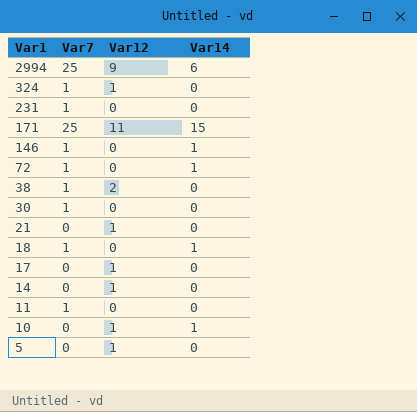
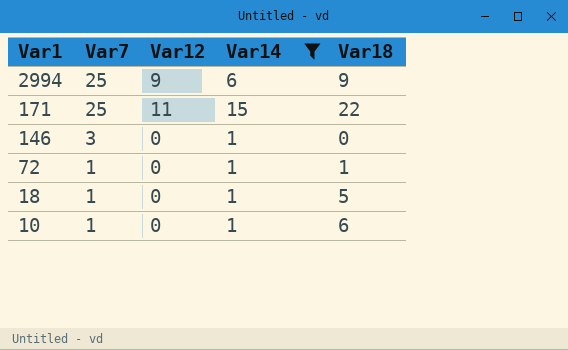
filter: none -> Var14 != 0
column Var18 | position: none -> 5
146 | Var7: 1 -> 3
10 | Var7: 0 -> 1
10 | Var12: 1 -> 0

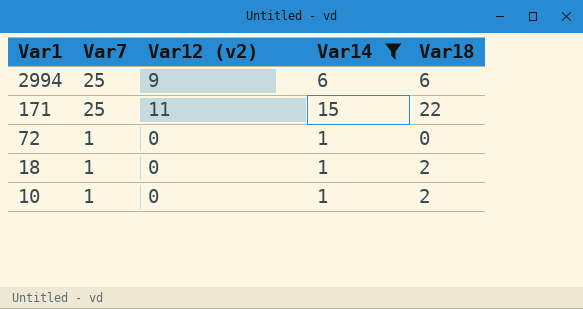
column name: Var12 -> Var12 (v2)
row 146: 3 | 0 | 1 | 0 -> none
2994 | Var18: 9 -> 6
72 | Var18: 1 -> 0
18 | Var18: 5 -> 2
10 | Var18: 6 -> 2

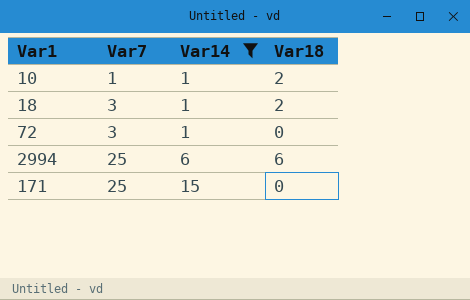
row order: Var1 descending -> Var7 ascending
column Var12 (v2) | position: 3 -> none
18 | Var7: 1 -> 3
72 | Var7: 1 -> 3
171 | Var18: 22 -> 0

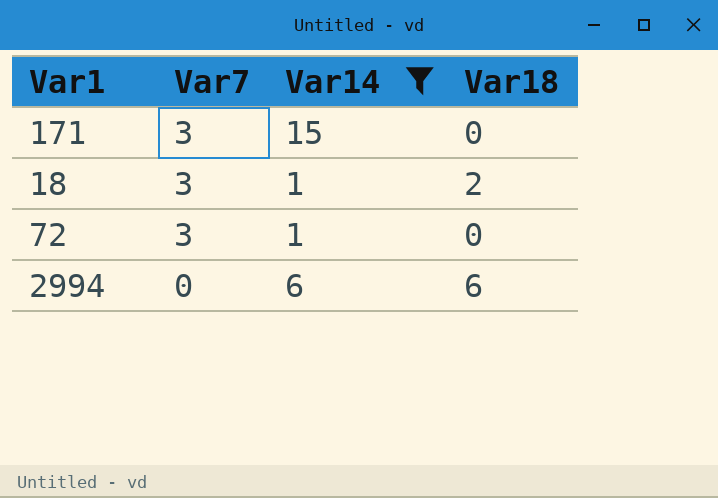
row order: Var7 ascending -> Var7 descending
row 10: 1 | 1 | 2 -> none
171 | Var7: 25 -> 3
2994 | Var7: 25 -> 0

